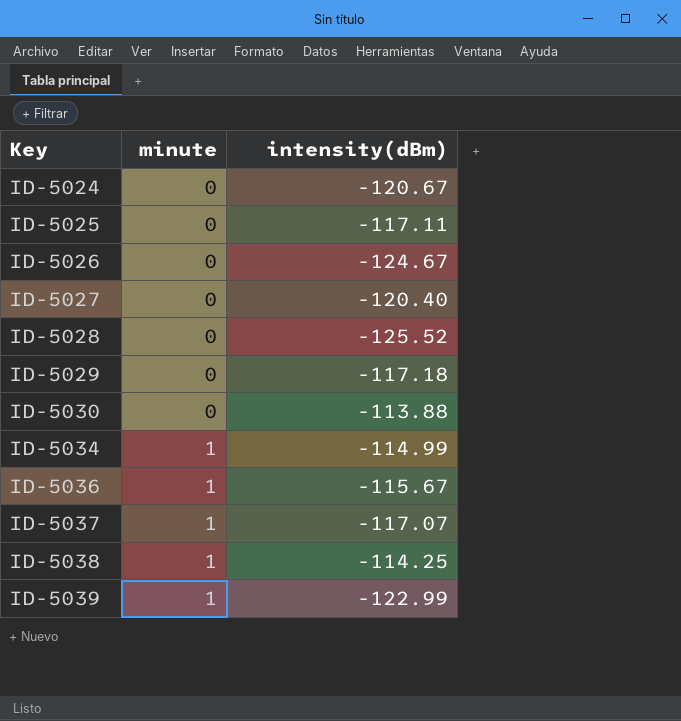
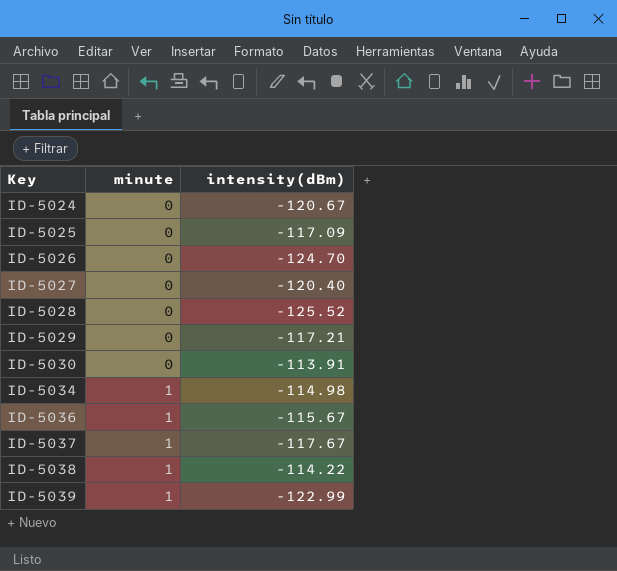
ID-5025 | intensity(dBm): -117.11 -> -117.09
ID-5026 | intensity(dBm): -124.67 -> -124.70
ID-5029 | intensity(dBm): -117.18 -> -117.21
ID-5030 | intensity(dBm): -113.88 -> -113.91
ID-5034 | intensity(dBm): -114.99 -> -114.98
ID-5037 | intensity(dBm): -117.07 -> -117.67
ID-5038 | intensity(dBm): -114.25 -> -114.22

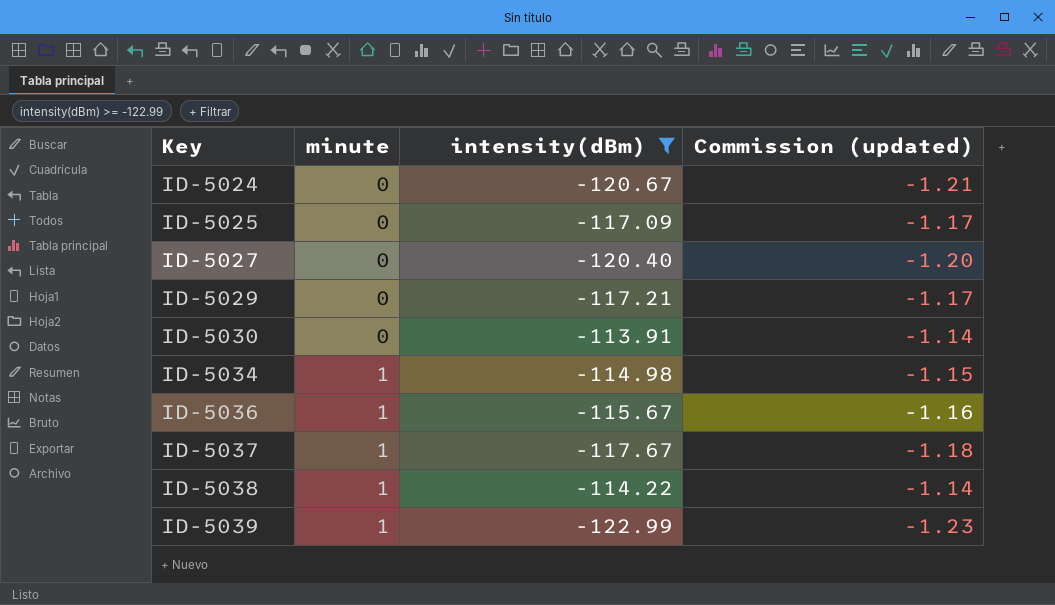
filter: none -> intensity(dBm) >= -122.99
column Commission (updated) | formula: none -> [intensity(dBm)] * 0.01

